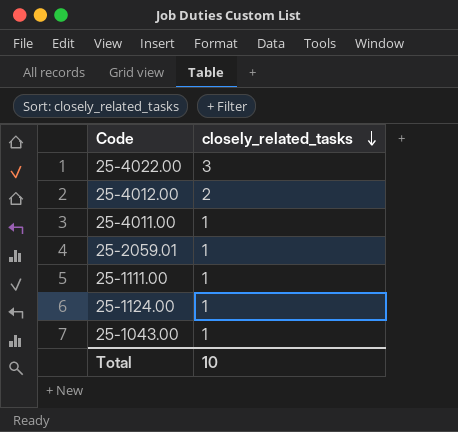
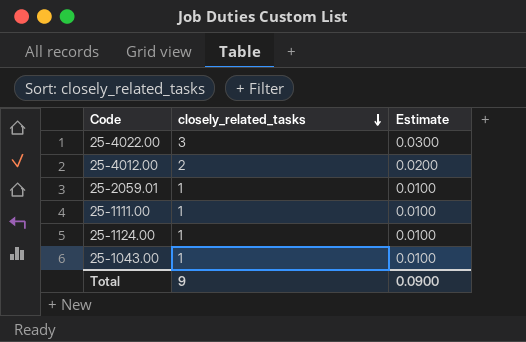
column Estimate | formula: none -> [closely_related_tasks] * 0.01
row 25-4011.00: 1 -> none
Total | closely_related_tasks: 10 -> 9

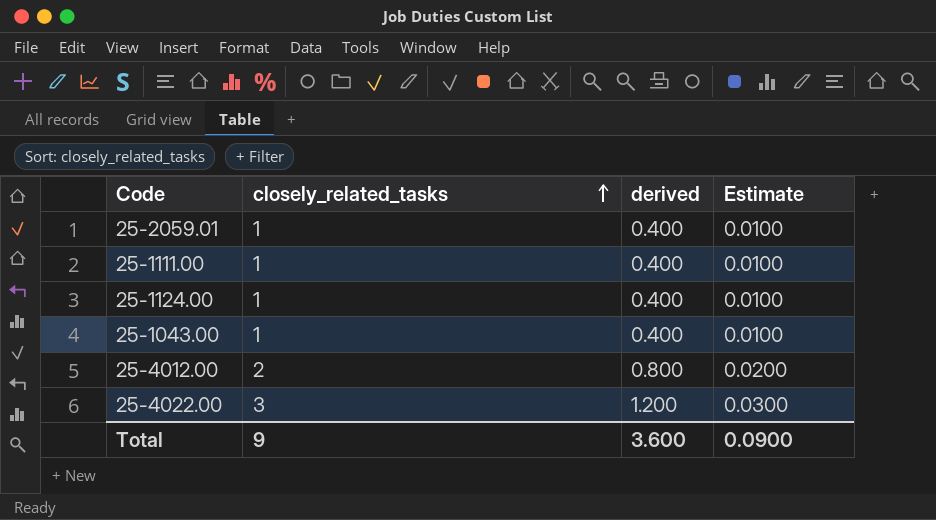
row order: closely_related_tasks descending -> closely_related_tasks ascending
column derived | formula: none -> [closely_related_tasks] * 0.4

